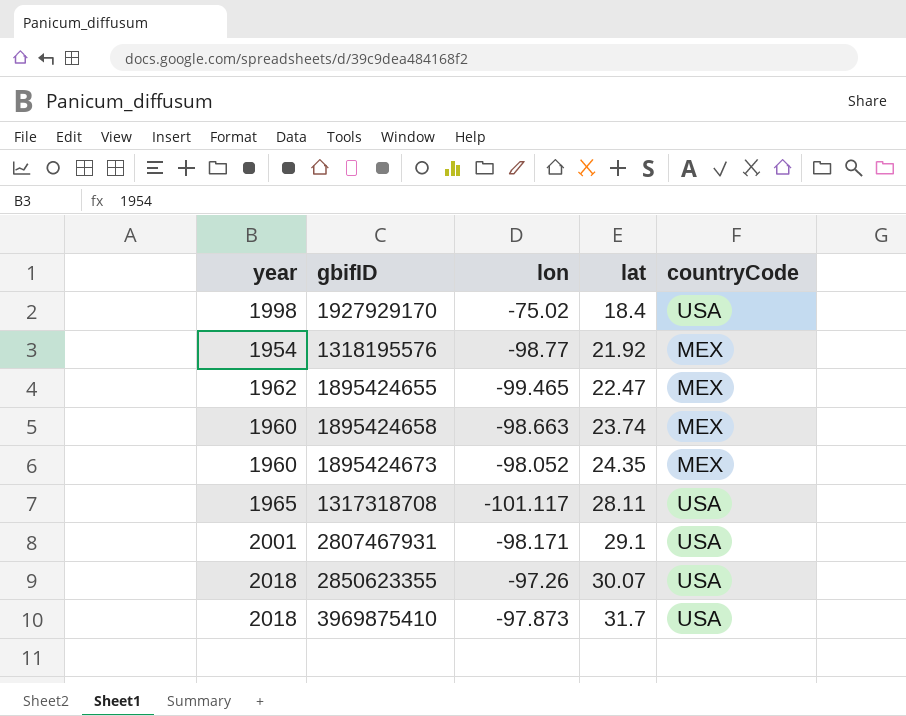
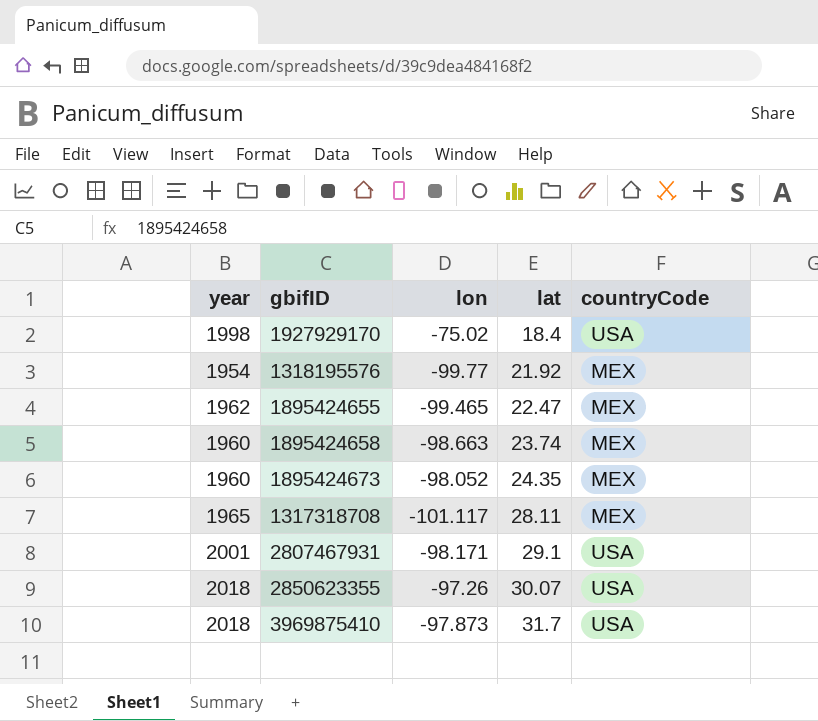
1318195576 | lon: -98.77 -> -99.77
1317318708 | countryCode: USA -> MEX

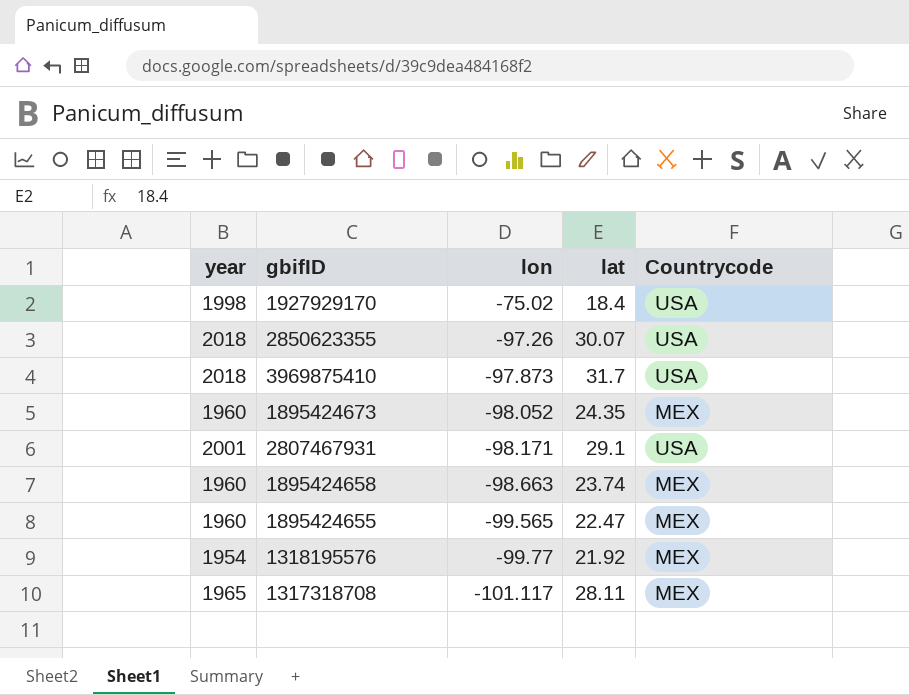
row order: lat ascending -> lon descending
column name: countryCode -> Countrycode
1895424655 | year: 1962 -> 1960
1895424655 | lon: -99.465 -> -99.565

